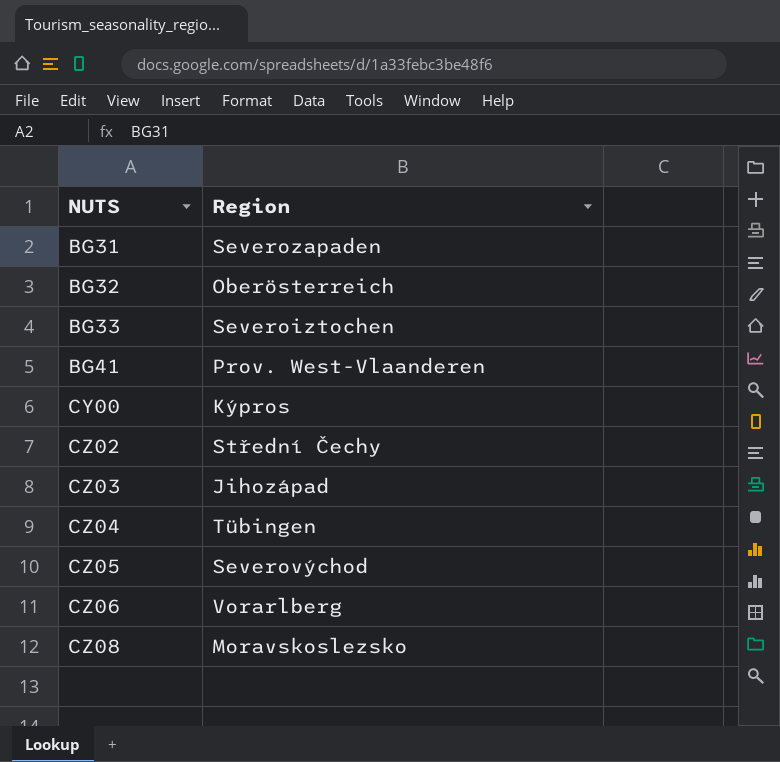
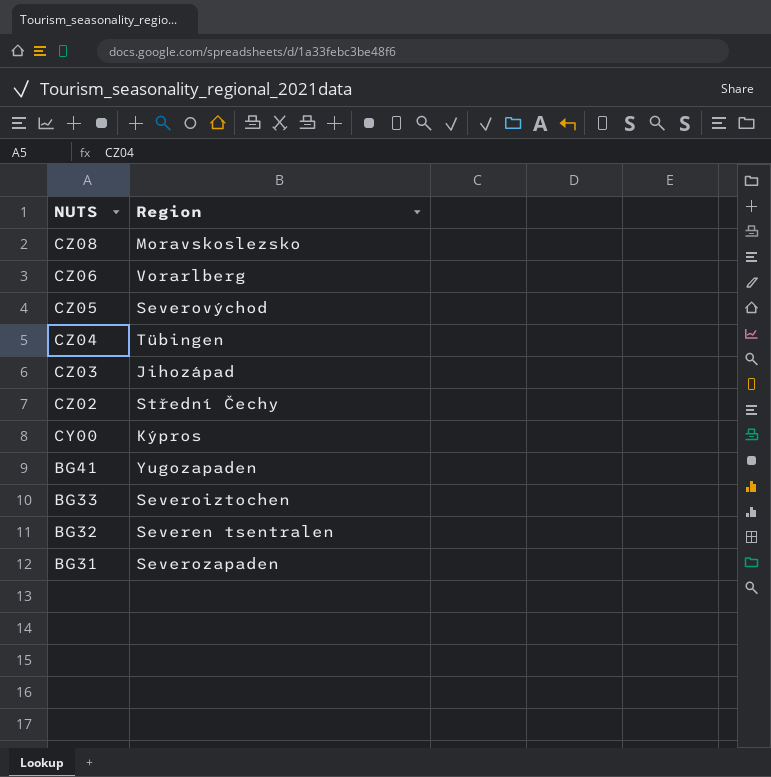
row order: NUTS ascending -> NUTS descending
BG41 | Region: Prov. West-Vlaanderen -> Yugozapaden
BG32 | Region: Oberösterreich -> Severen tsentralen

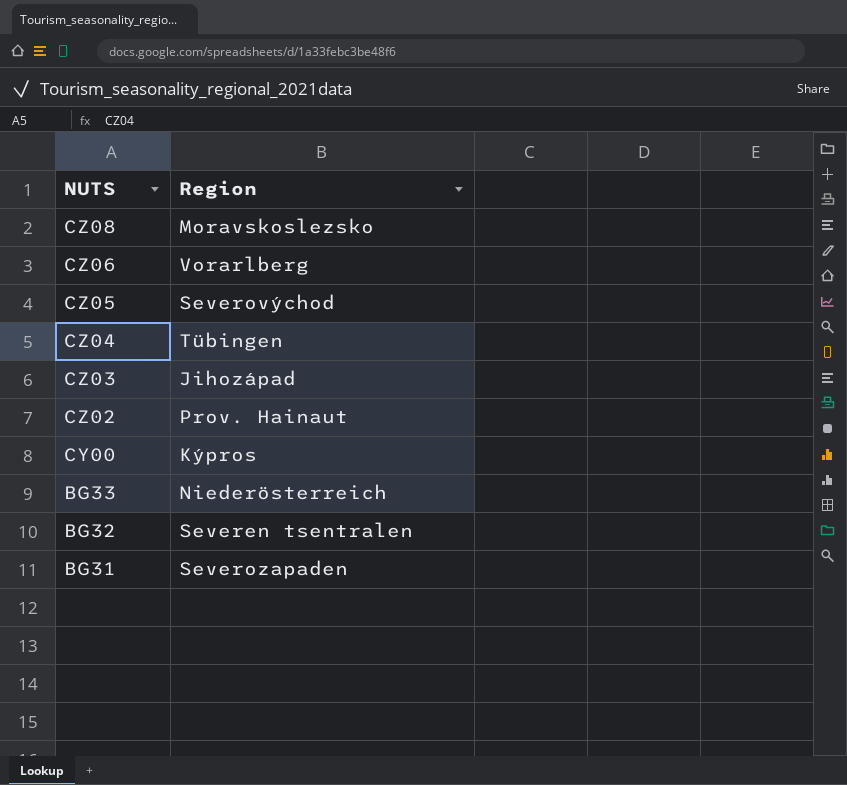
row BG41: Yugozapaden -> none
CZ02 | Region: Střední Čechy -> Prov. Hainaut
BG33 | Region: Severoiztochen -> Niederösterreich

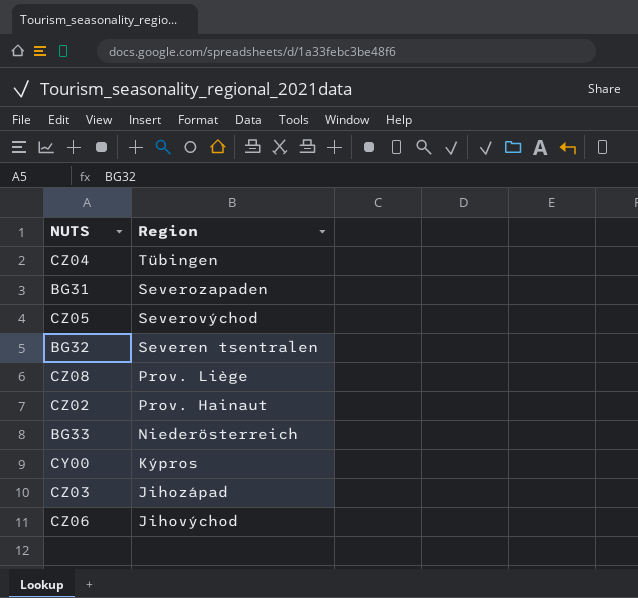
row order: NUTS descending -> Region descending
CZ08 | Region: Moravskoslezsko -> Prov. Liège
CZ06 | Region: Vorarlberg -> Jihovýchod

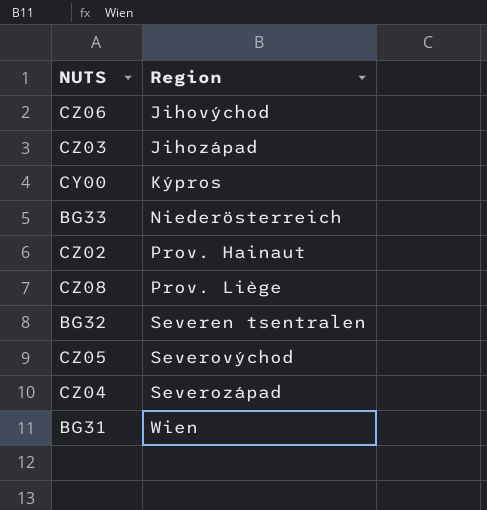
row order: Region descending -> Region ascending
CZ04 | Region: Tübingen -> Severozápad
BG31 | Region: Severozapaden -> Wien

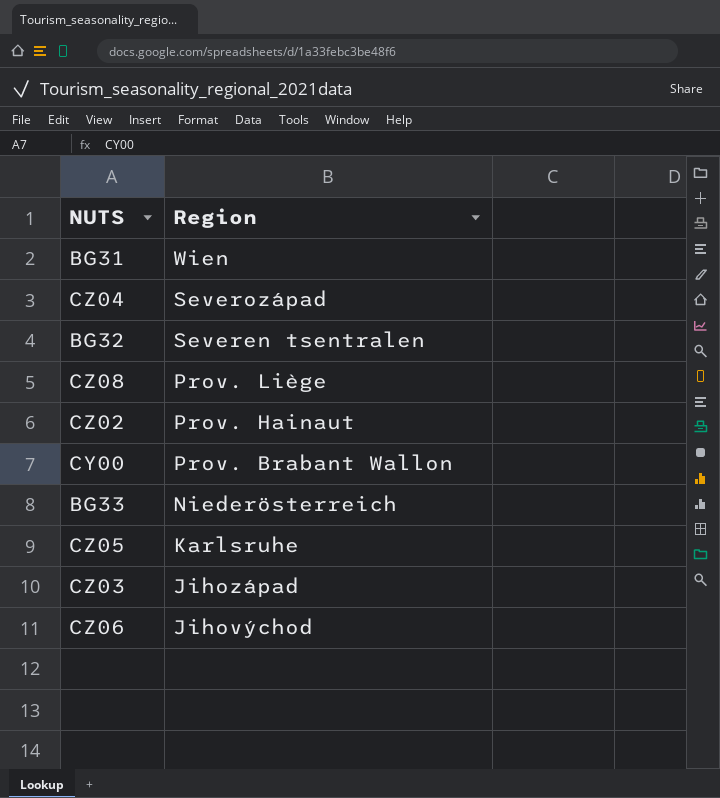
row order: Region ascending -> Region descending
CY00 | Region: Kýpros -> Prov. Brabant Wallon
CZ05 | Region: Severovýchod -> Karlsruhe

